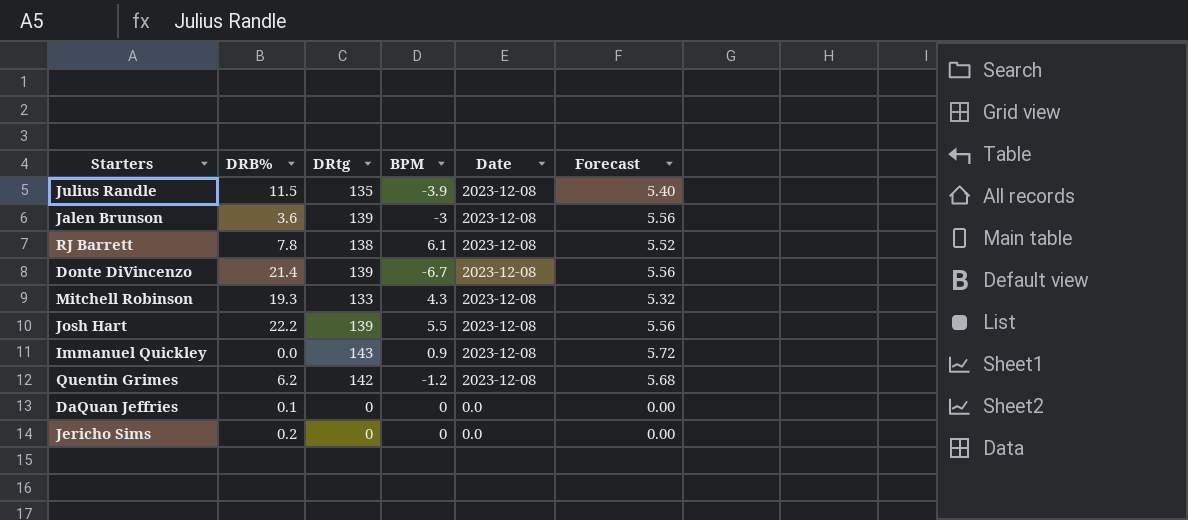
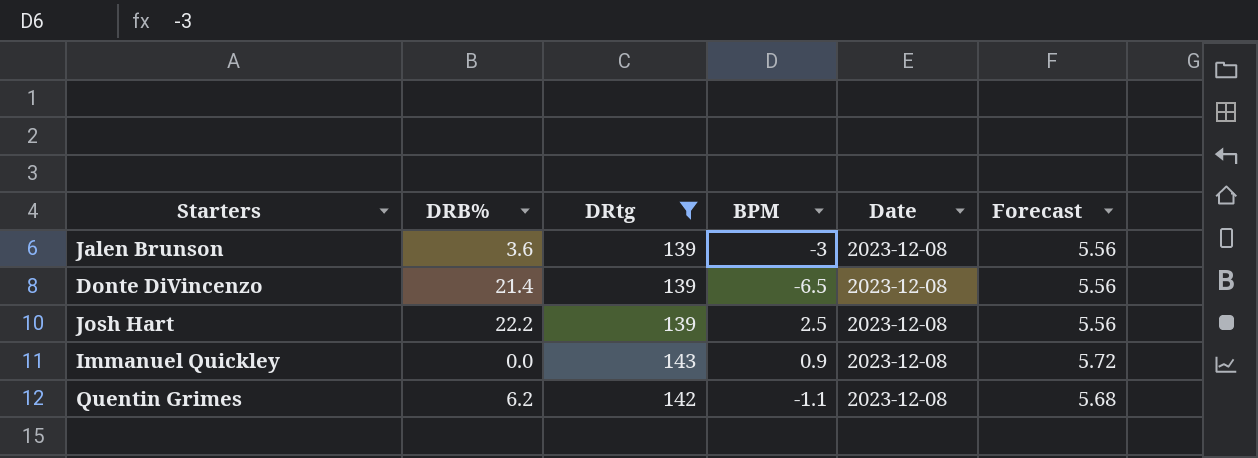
filter: none -> DRtg >= 139
Donte DiVincenzo | BPM: -6.7 -> -6.5
Josh Hart | BPM: 5.5 -> 2.5
Quentin Grimes | BPM: -1.2 -> -1.1

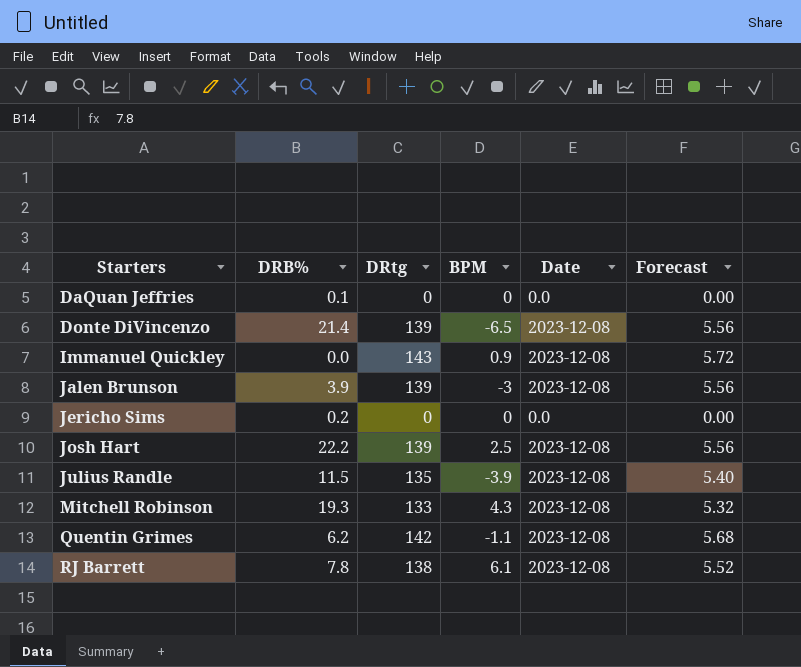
filter: DRtg >= 139 -> none
row order: none -> Starters ascending
Jalen Brunson | DRB%: 3.6 -> 3.9

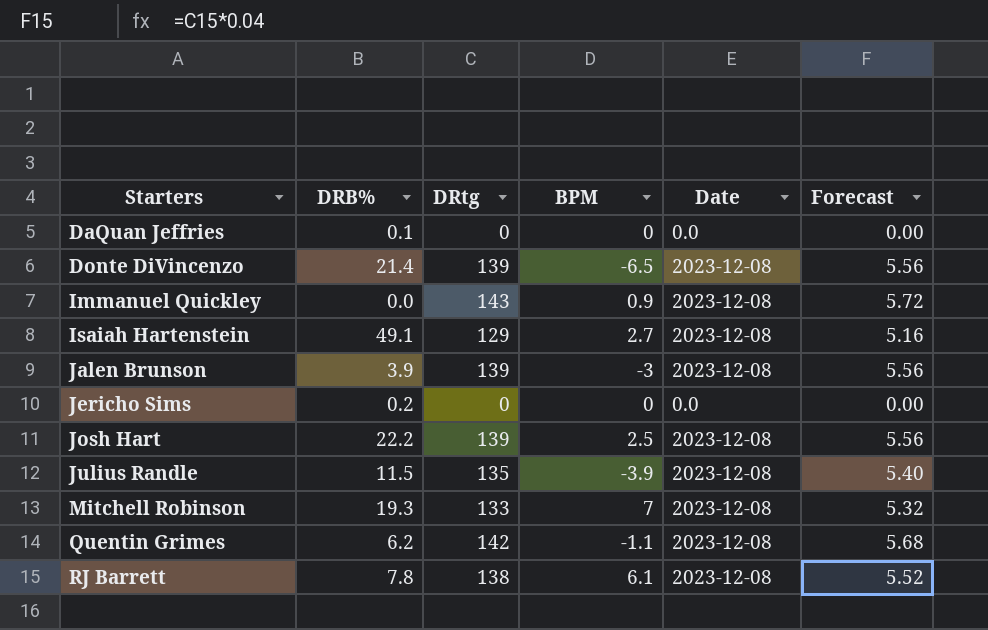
row Isaiah Hartenstein: none -> 49.1 | 129 | 2.7 | 2023-12-08 | 5.16
Mitchell Robinson | BPM: 4.3 -> 7

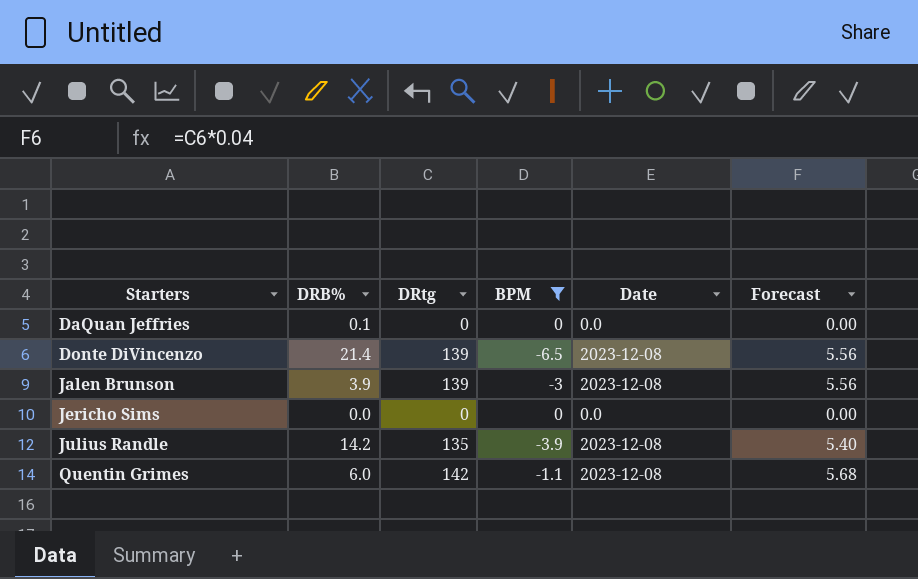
filter: none -> BPM <= 0
Jericho Sims | DRB%: 0.2 -> 0.0
Julius Randle | DRB%: 11.5 -> 14.2
Quentin Grimes | DRB%: 6.2 -> 6.0

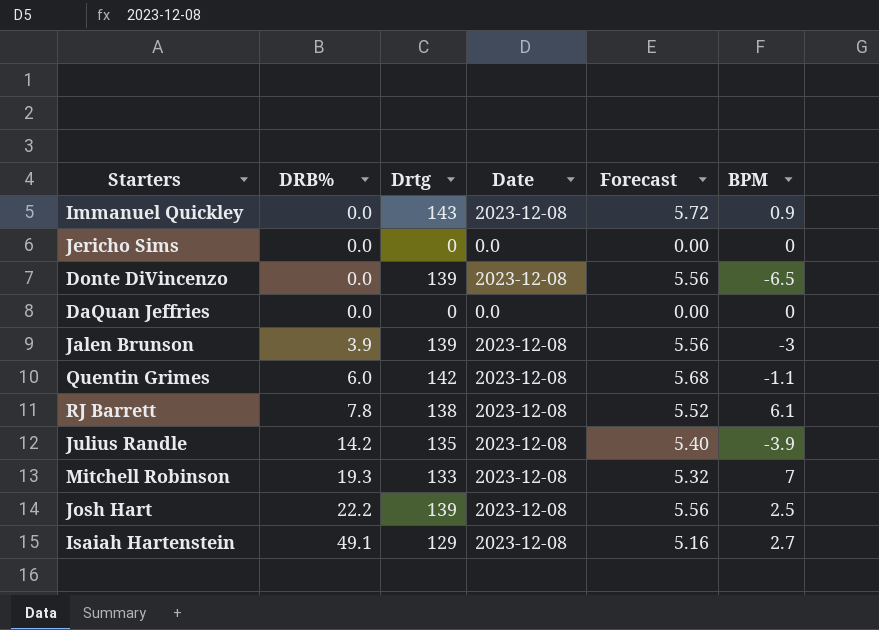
filter: BPM <= 0 -> none
row order: Starters ascending -> DRB% ascending
column name: DRtg -> Drtg
column BPM | position: 4 -> 6
Donte DiVincenzo | DRB%: 21.4 -> 0.0
DaQuan Jeffries | DRB%: 0.1 -> 0.0

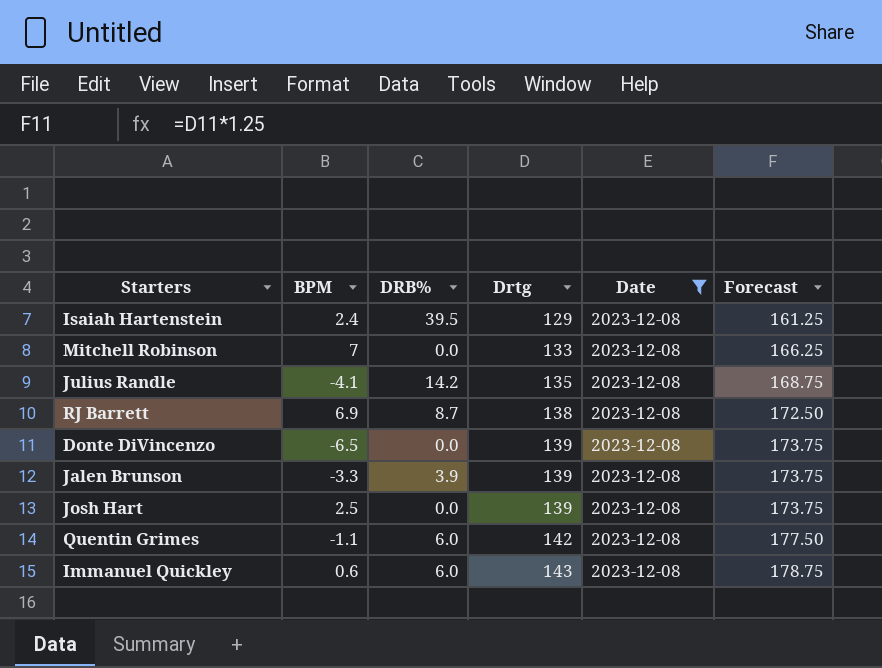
filter: none -> Date = 2023-12-08
row order: DRB% ascending -> Drtg ascending
column BPM | position: 6 -> 2
column Forecast | formula: [Drtg] * 0.04 -> [Drtg] * 1.25
Isaiah Hartenstein | BPM: 2.7 -> 2.4
Isaiah Hartenstein | DRB%: 49.1 -> 39.5
Mitchell Robinson | DRB%: 19.3 -> 0.0
Julius Randle | BPM: -3.9 -> -4.1
RJ Barrett | BPM: 6.1 -> 6.9
RJ Barrett | DRB%: 7.8 -> 8.7
Jalen Brunson | BPM: -3 -> -3.3
Josh Hart | DRB%: 22.2 -> 0.0
Immanuel Quickley | BPM: 0.9 -> 0.6
Immanuel Quickley | DRB%: 0.0 -> 6.0

